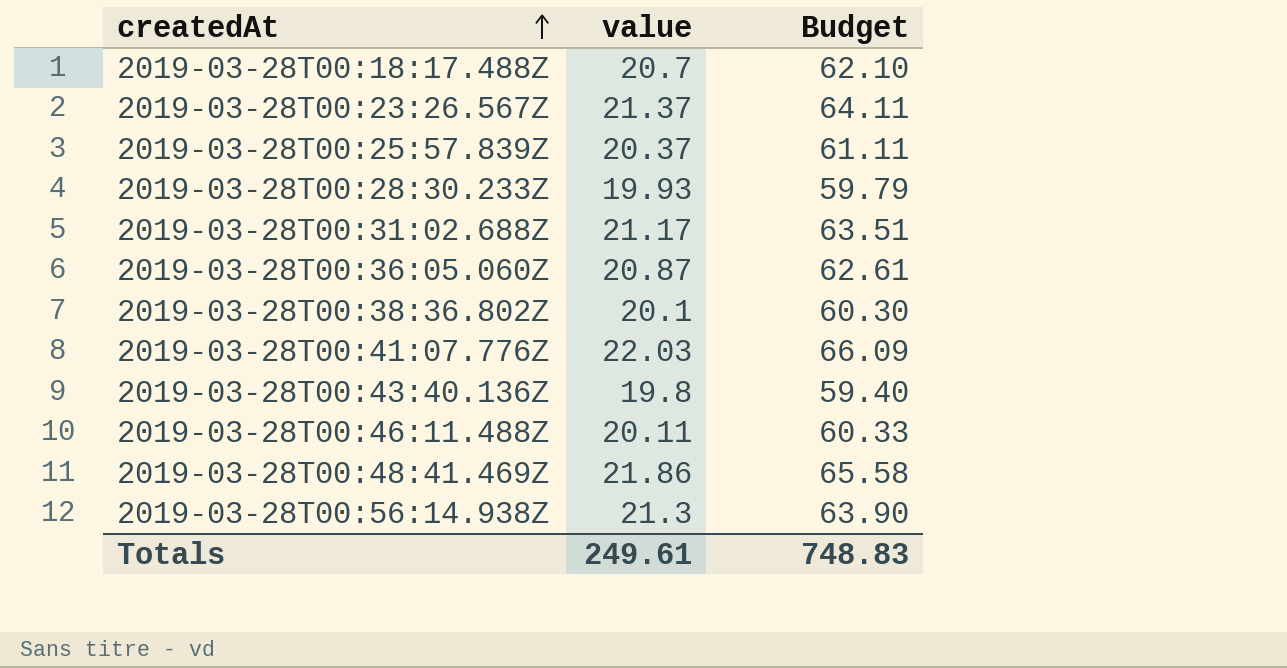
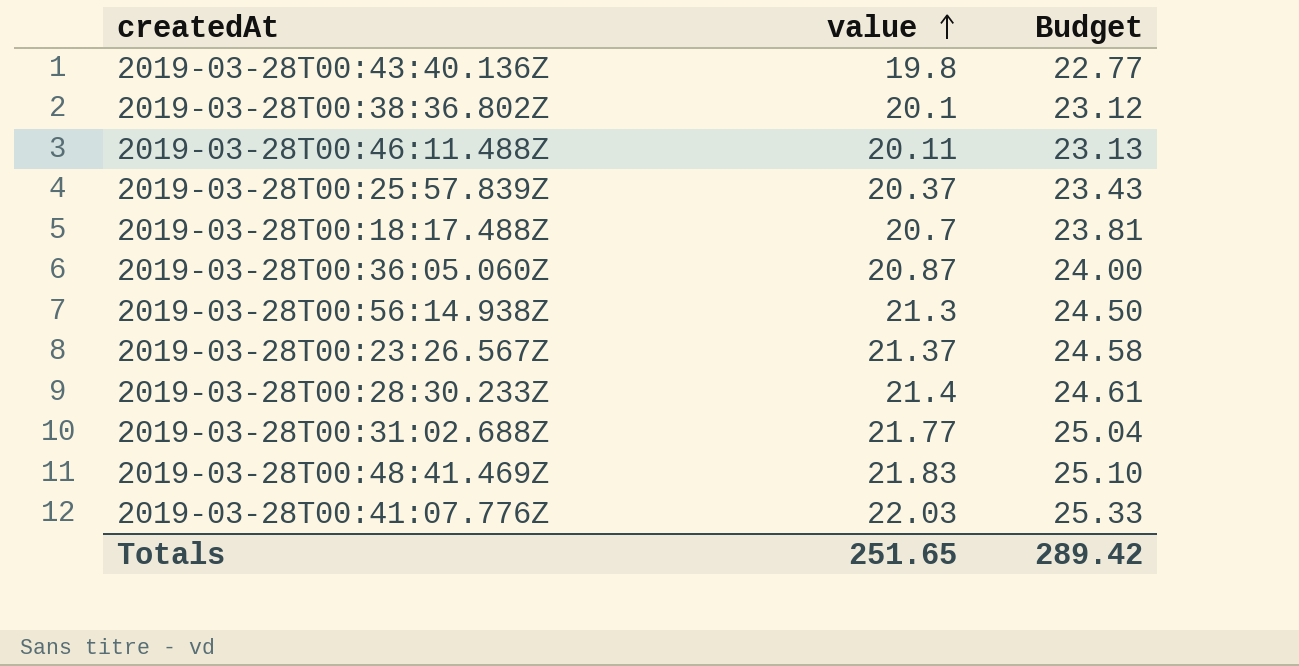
row order: createdAt ascending -> value ascending
column Budget | formula: [value] * 3 -> [value] * 1.15
2019-03-28T00:28:30.233Z | value: 19.93 -> 21.4
2019-03-28T00:31:02.688Z | value: 21.17 -> 21.77
2019-03-28T00:48:41.469Z | value: 21.86 -> 21.83
Totals | value: 249.61 -> 251.65
Totals | Budget: 748.83 -> 289.42

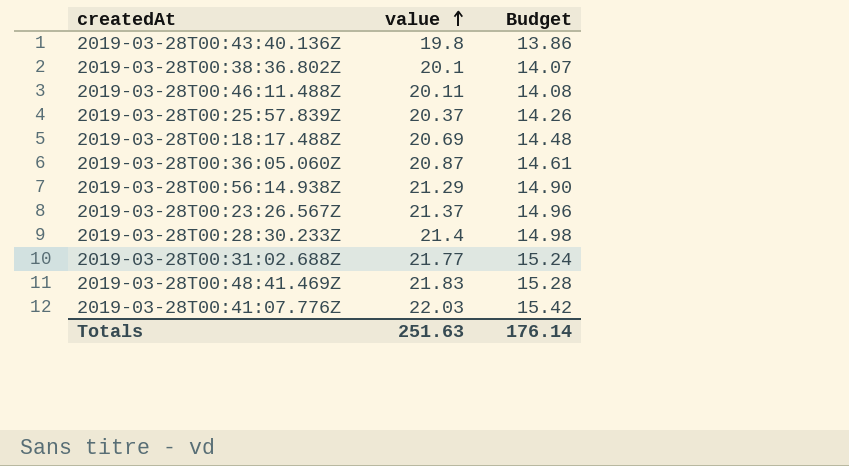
column Budget | formula: [value] * 1.15 -> [value] * 0.7
2019-03-28T00:18:17.488Z | value: 20.7 -> 20.69
2019-03-28T00:56:14.938Z | value: 21.3 -> 21.29
Totals | value: 251.65 -> 251.63
Totals | Budget: 289.42 -> 176.14

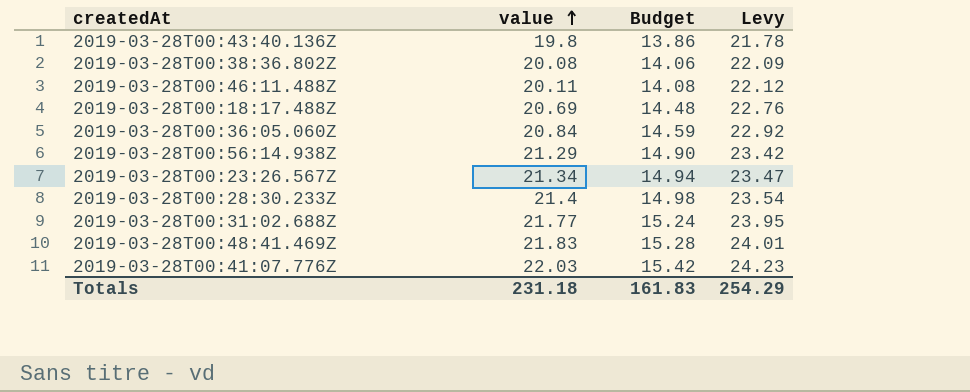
column Levy | formula: none -> [value] * 1.1
row 2019-03-28T00:25:57.839Z: 20.37 | 14.26 -> none
2019-03-28T00:38:36.802Z | value: 20.1 -> 20.08
2019-03-28T00:38:36.802Z | Budget: 14.07 -> 14.06
2019-03-28T00:36:05.060Z | value: 20.87 -> 20.84
2019-03-28T00:36:05.060Z | Budget: 14.61 -> 14.59
2019-03-28T00:23:26.567Z | value: 21.37 -> 21.34
2019-03-28T00:23:26.567Z | Budget: 14.96 -> 14.94
Totals | value: 251.63 -> 231.18
Totals | Budget: 176.14 -> 161.83

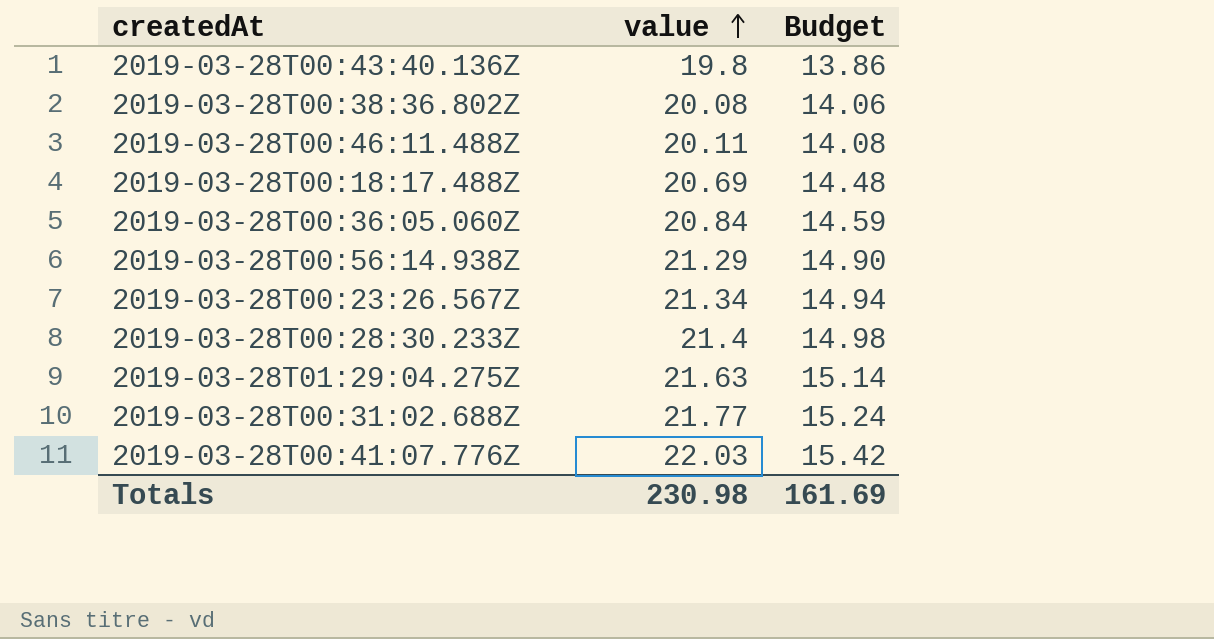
column Levy | formula: [value] * 1.1 -> none
row 2019-03-28T00:48:41.469Z: 21.83 | 15.28 | 24.01 -> none
row 2019-03-28T01:29:04.275Z: none -> 21.63 | 15.14
Totals | value: 231.18 -> 230.98
Totals | Budget: 161.83 -> 161.69

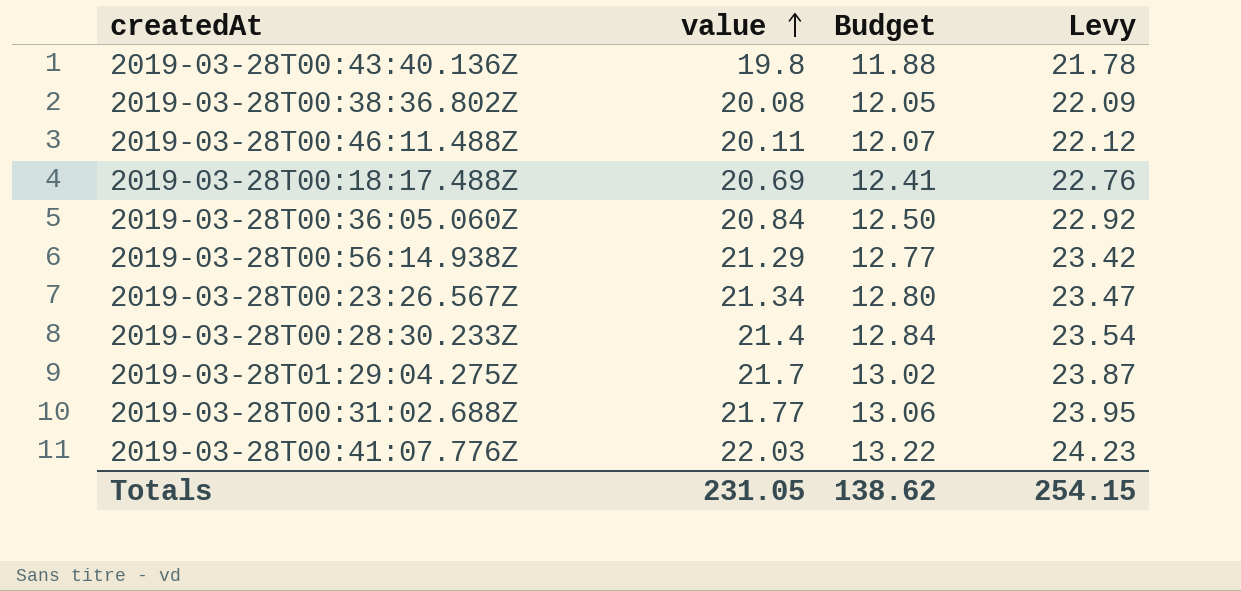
column Budget | formula: [value] * 0.7 -> [value] * 0.6
column Levy | formula: none -> [value] * 1.1
2019-03-28T01:29:04.275Z | value: 21.63 -> 21.7
Totals | value: 230.98 -> 231.05
Totals | Budget: 161.69 -> 138.62

